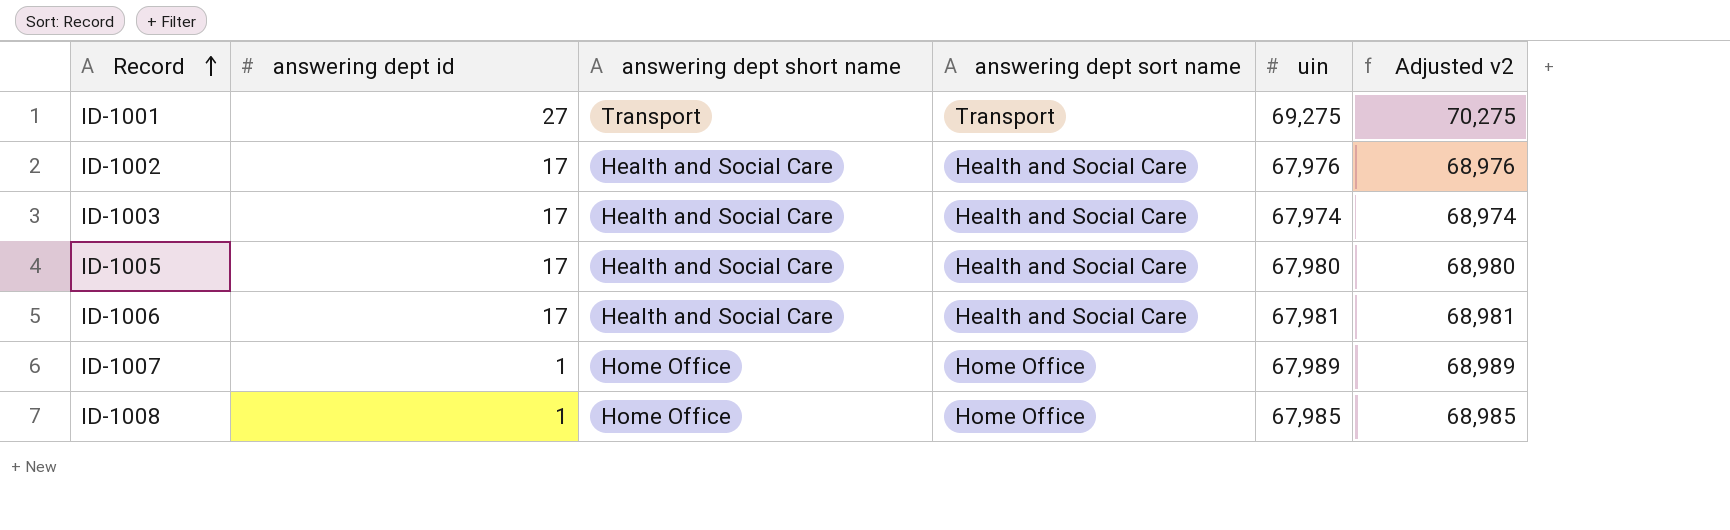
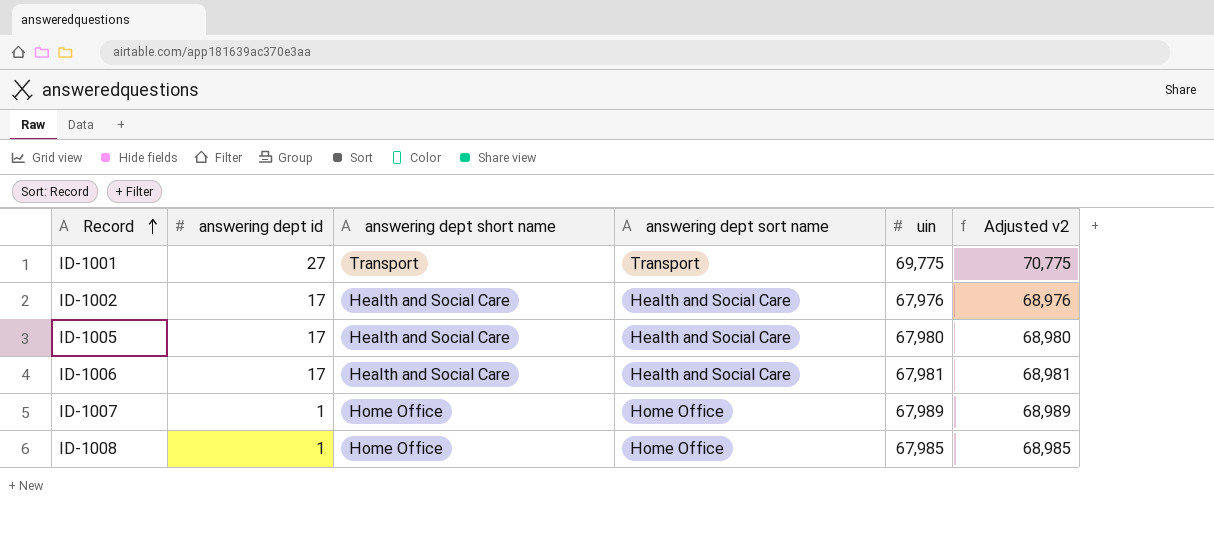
row ID-1003: 17 | Health and Social Care | Health and Social Care | 67,974 | 68,974 -> none
ID-1001 | uin: 69,275 -> 69,775
ID-1001 | Adjusted v2: 70,275 -> 70,775

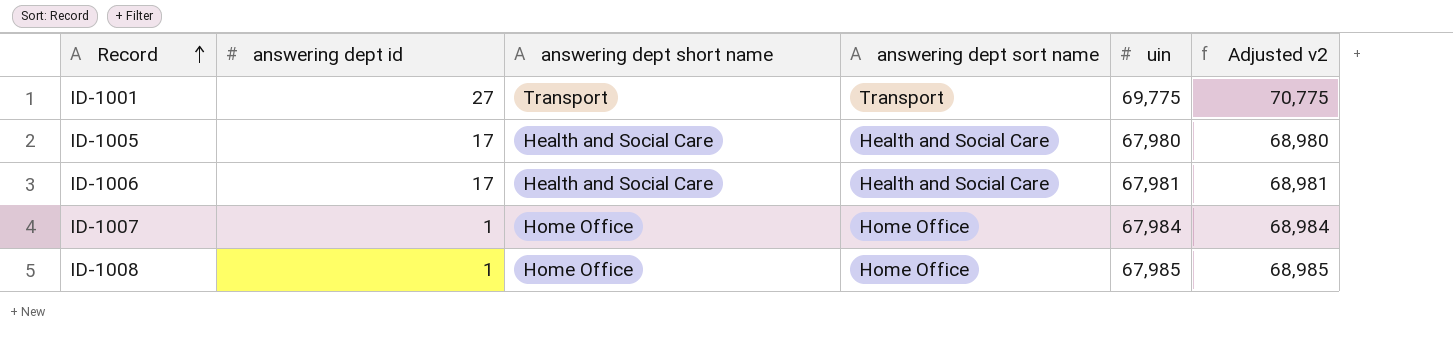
row ID-1002: 17 | Health and Social Care | Health and Social Care | 67,976 | 68,976 -> none
ID-1007 | uin: 67,989 -> 67,984
ID-1007 | Adjusted v2: 68,989 -> 68,984

